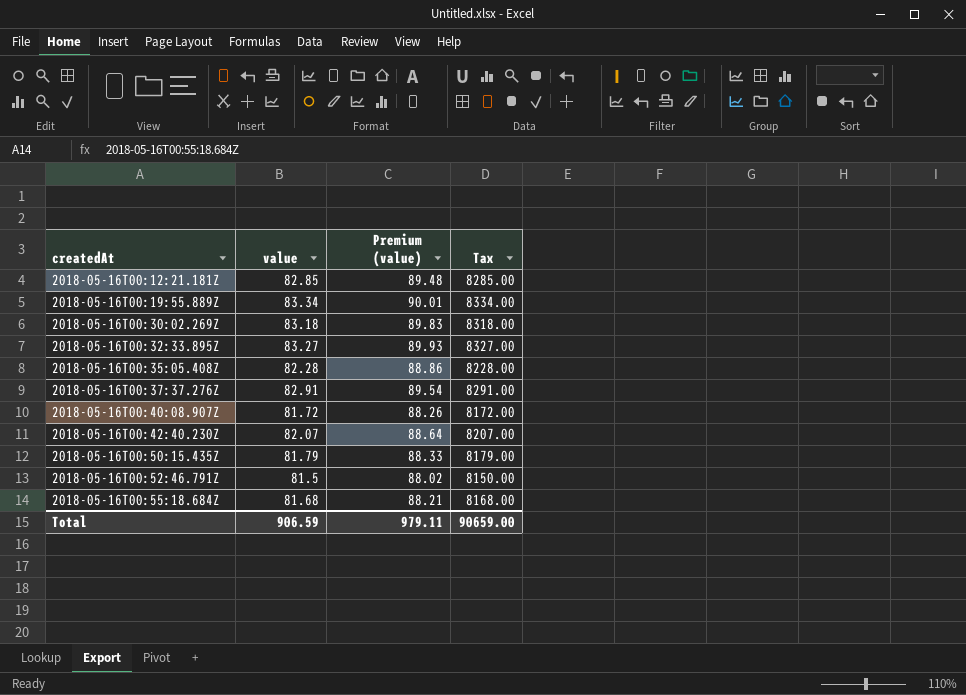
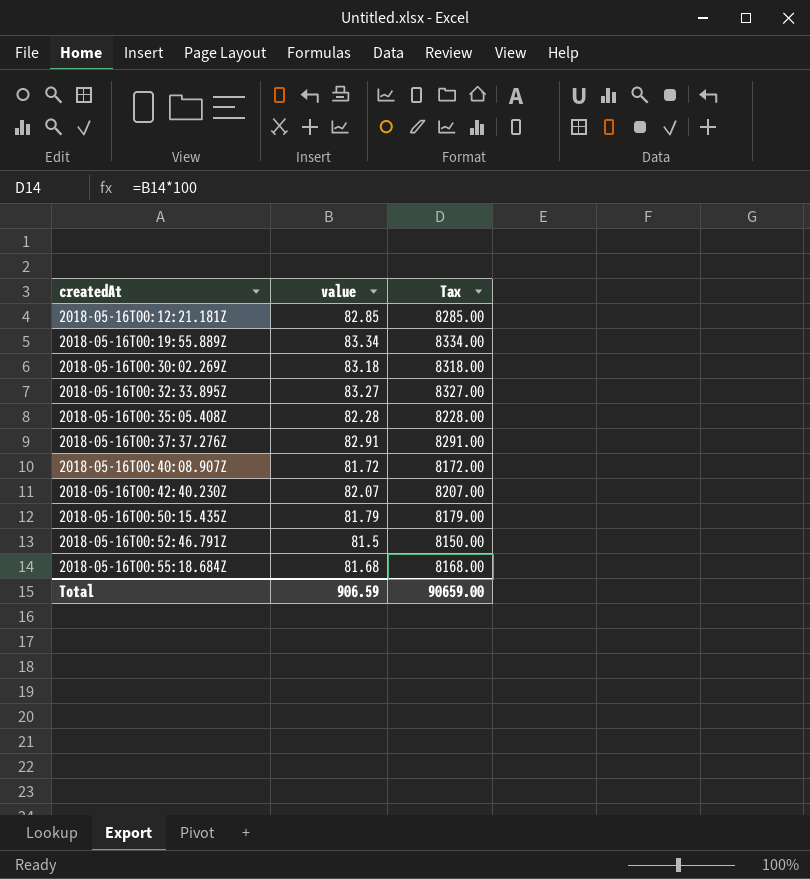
column Premium (value) | formula: [value] * 1.08 -> none

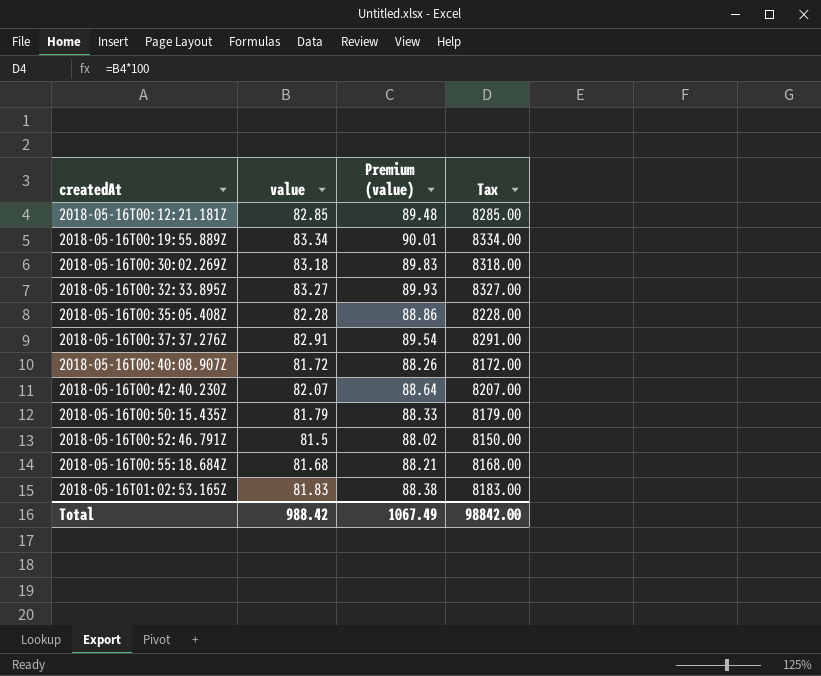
column Premium (value) | formula: none -> [value] * 1.08
row 2018-05-16T01:02:53.165Z: none -> 81.83 | 88.38 | 8183.00
Total | value: 906.59 -> 988.42
Total | Tax: 90659.00 -> 98842.00

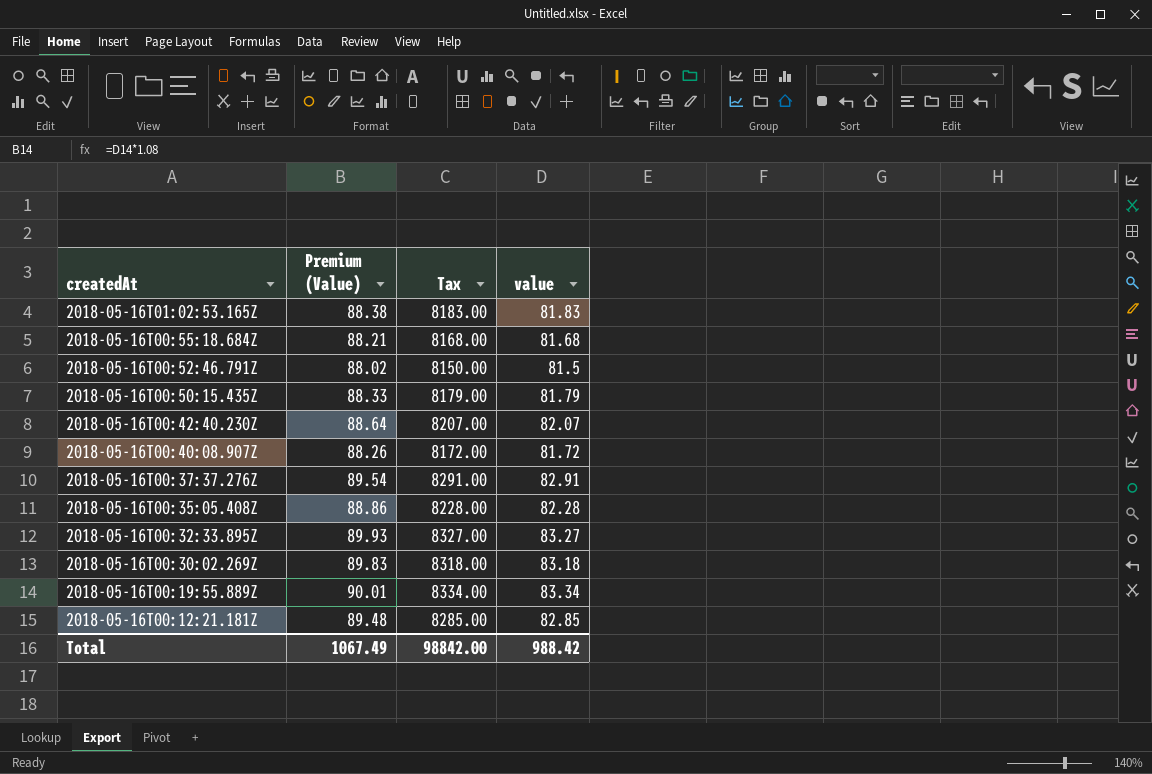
row order: createdAt ascending -> createdAt descending
column name: Premium (value) -> Premium (Value)
column value | position: 2 -> 4

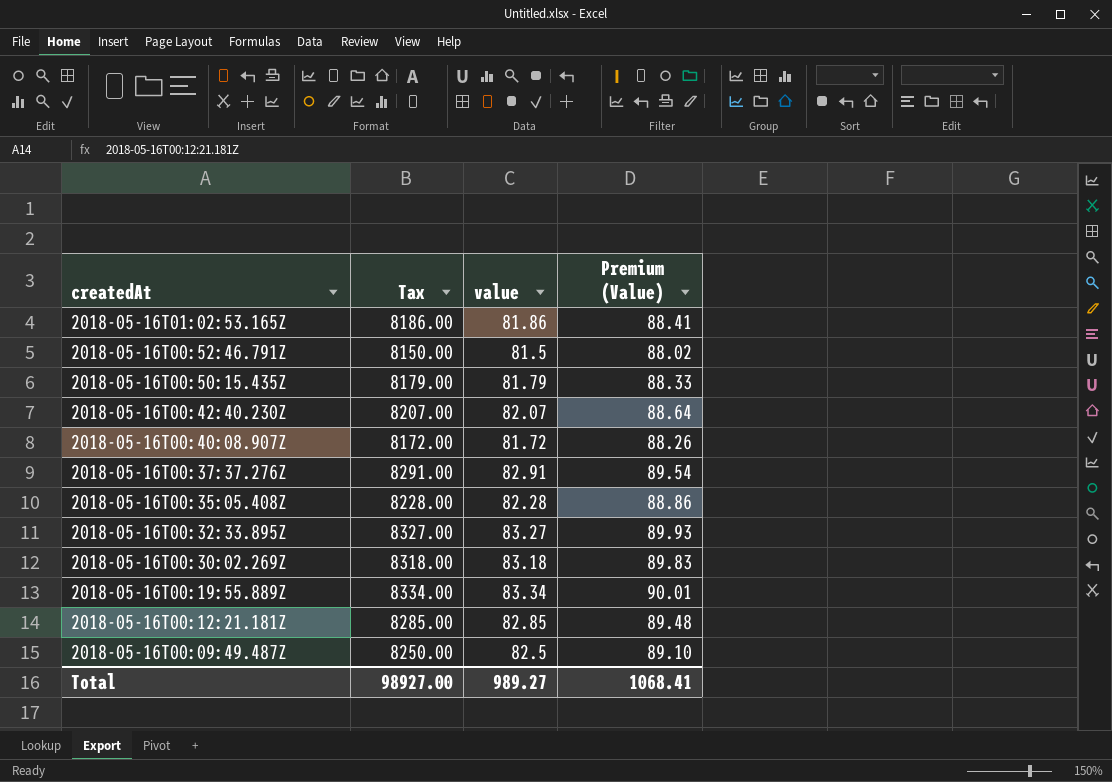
column Premium (Value) | position: 2 -> 4
row 2018-05-16T00:55:18.684Z: 88.21 | 8168.00 | 81.68 -> none
2018-05-16T01:02:53.165Z | Tax: 8183.00 -> 8186.00
2018-05-16T01:02:53.165Z | value: 81.83 -> 81.86
2018-05-16T01:02:53.165Z | Premium (Value): 88.38 -> 88.41
row 2018-05-16T00:09:49.487Z: none -> 8250.00 | 82.5 | 89.10
Total | Tax: 98842.00 -> 98927.00
Total | value: 988.42 -> 989.27
Total | Premium (Value): 1067.49 -> 1068.41

